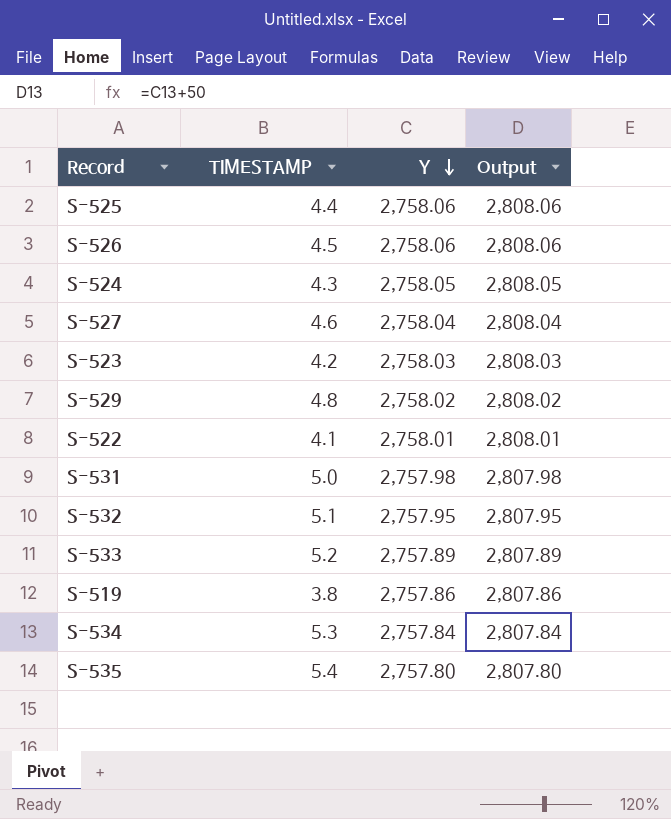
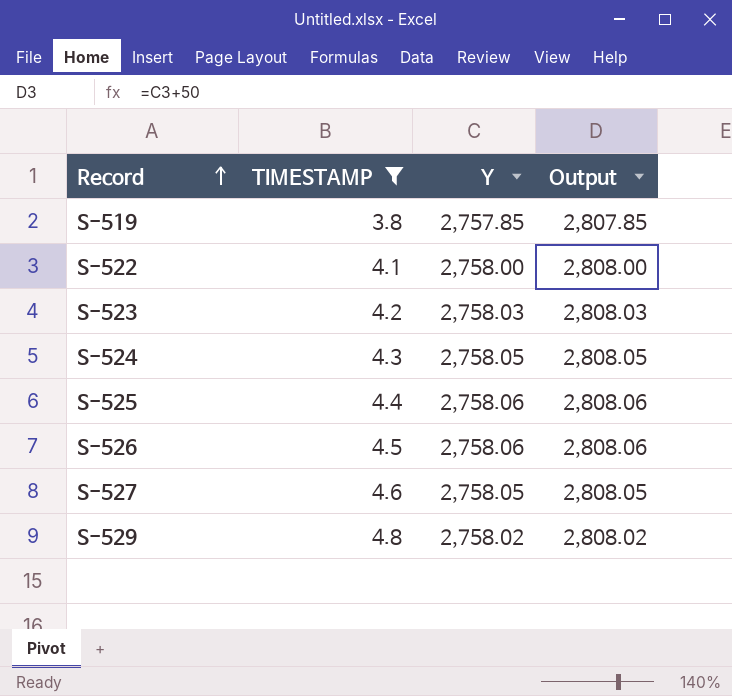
filter: none -> TIMESTAMP <= 4.8
row order: Y descending -> Record ascending
S-519 | Y: 2,757.86 -> 2,757.85
S-519 | Output: 2,807.86 -> 2,807.85
S-522 | Y: 2,758.01 -> 2,758.00
S-522 | Output: 2,808.01 -> 2,808.00
S-527 | Y: 2,758.04 -> 2,758.05
S-527 | Output: 2,808.04 -> 2,808.05

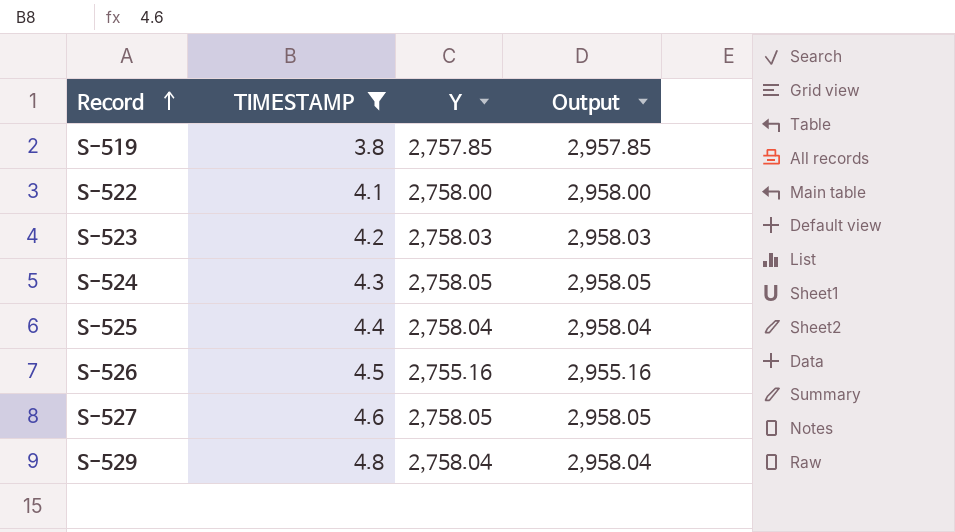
column Output | formula: [Y] + 50 -> [Y] + 200
S-525 | Y: 2,758.06 -> 2,758.04
S-526 | Y: 2,758.06 -> 2,755.16
S-529 | Y: 2,758.02 -> 2,758.04

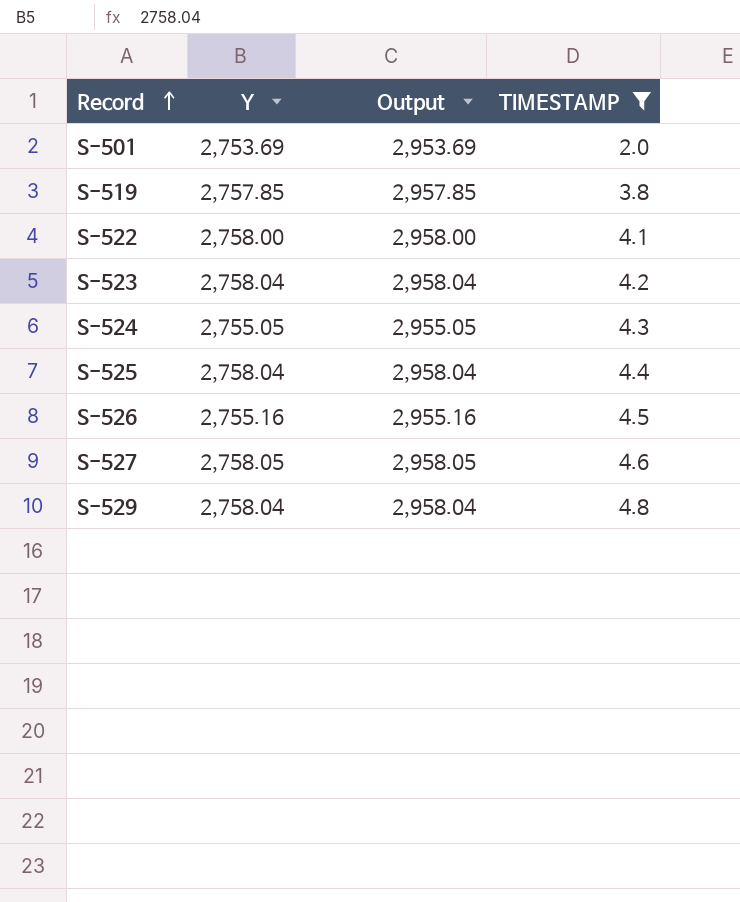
column TIMESTAMP | position: 2 -> 4
row S-501: none -> 2,753.69 | 2,953.69 | 2.0
S-523 | Y: 2,758.03 -> 2,758.04
S-523 | Output: 2,958.03 -> 2,958.04
S-524 | Y: 2,758.05 -> 2,755.05
S-524 | Output: 2,958.05 -> 2,955.05

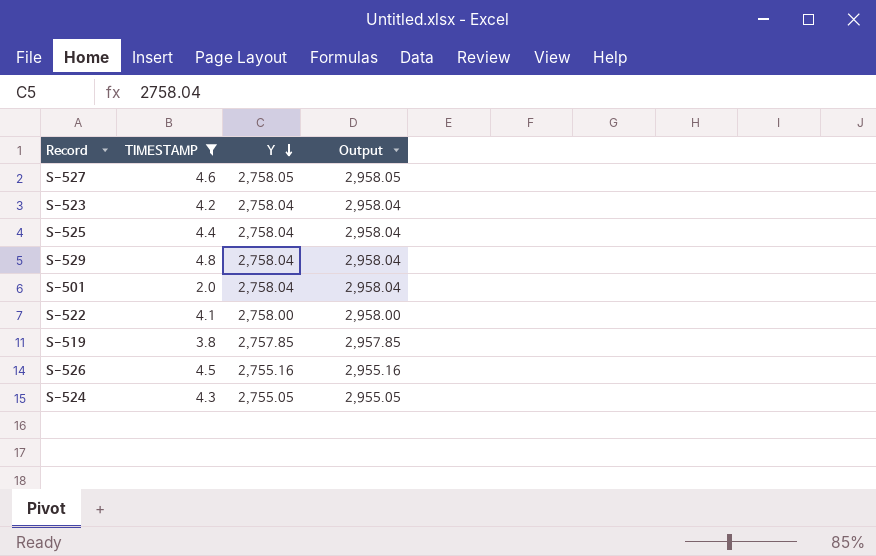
row order: Record ascending -> Y descending
column TIMESTAMP | position: 4 -> 2
S-501 | Y: 2,753.69 -> 2,758.04
S-501 | Output: 2,953.69 -> 2,958.04

